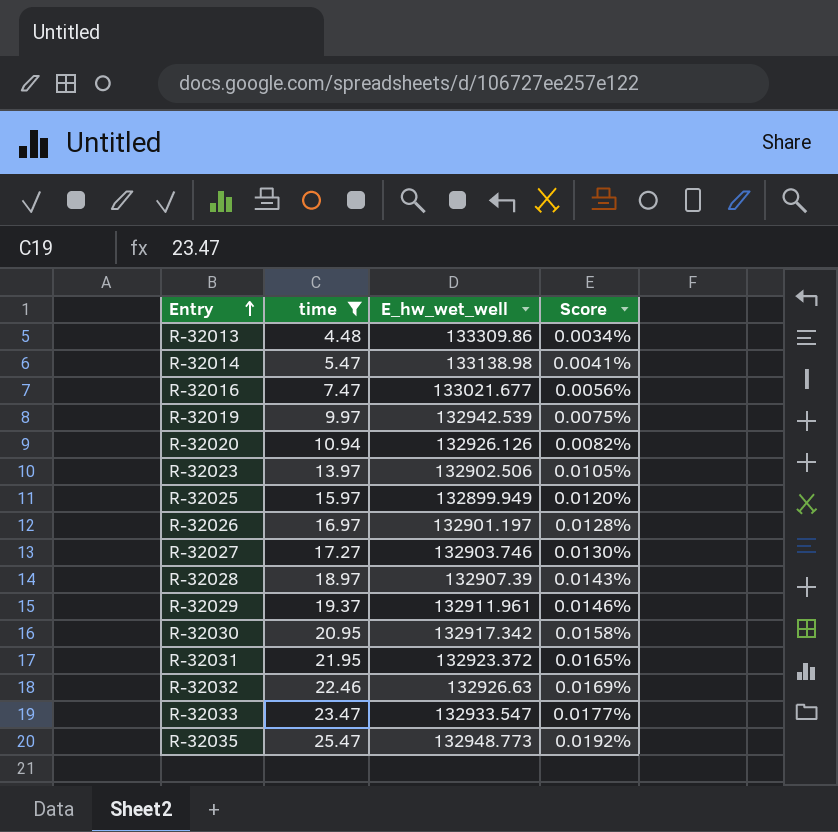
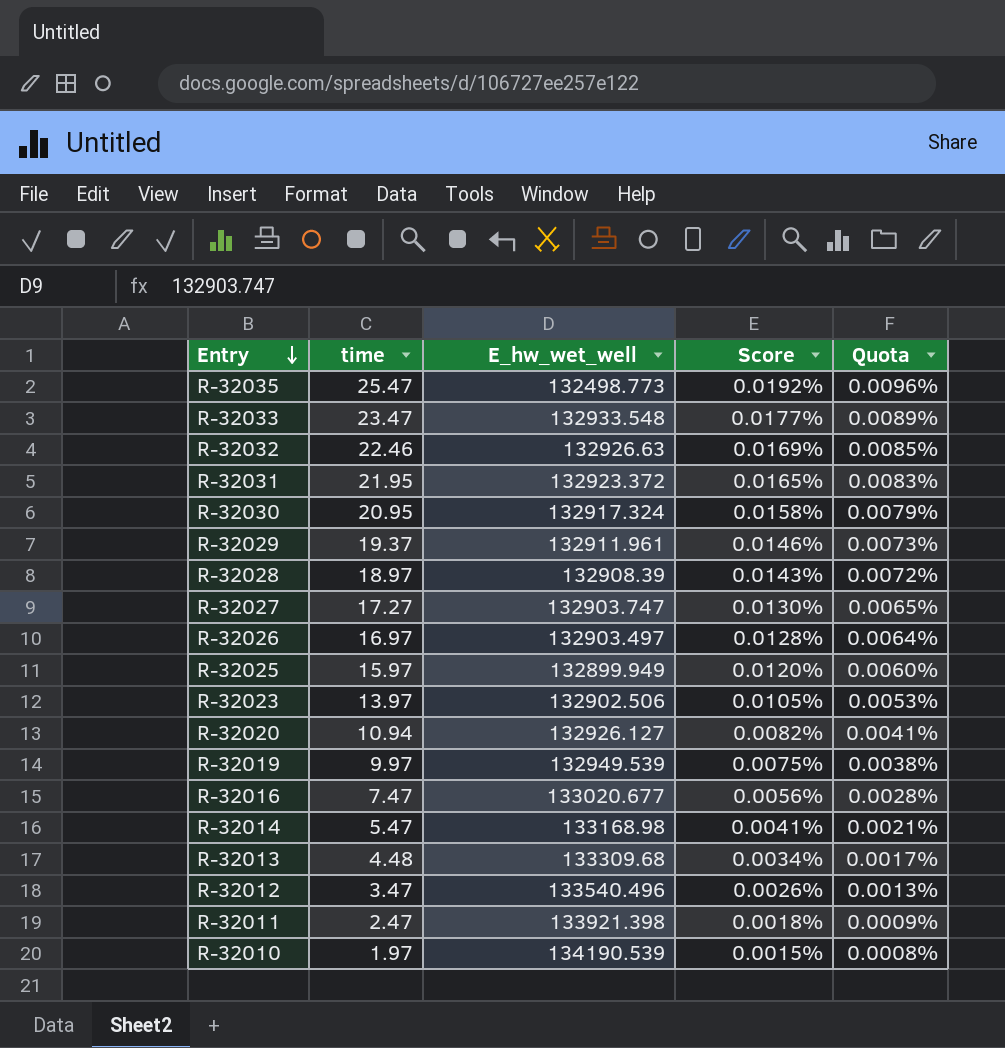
filter: time >= 4.48 -> none
row order: Entry ascending -> Entry descending
column Quota | formula: none -> [Score] * 0.5
R-32035 | E_hw_wet_well: 132948.773 -> 132498.773
R-32033 | E_hw_wet_well: 132933.547 -> 132933.548
R-32030 | E_hw_wet_well: 132917.342 -> 132917.324
R-32028 | E_hw_wet_well: 132907.39 -> 132908.39
R-32027 | E_hw_wet_well: 132903.746 -> 132903.747
R-32026 | E_hw_wet_well: 132901.197 -> 132903.497
R-32020 | E_hw_wet_well: 132926.126 -> 132926.127
R-32019 | E_hw_wet_well: 132942.539 -> 132949.539
R-32016 | E_hw_wet_well: 133021.677 -> 133020.677
R-32014 | E_hw_wet_well: 133138.98 -> 133168.98
R-32013 | E_hw_wet_well: 133309.86 -> 133309.68

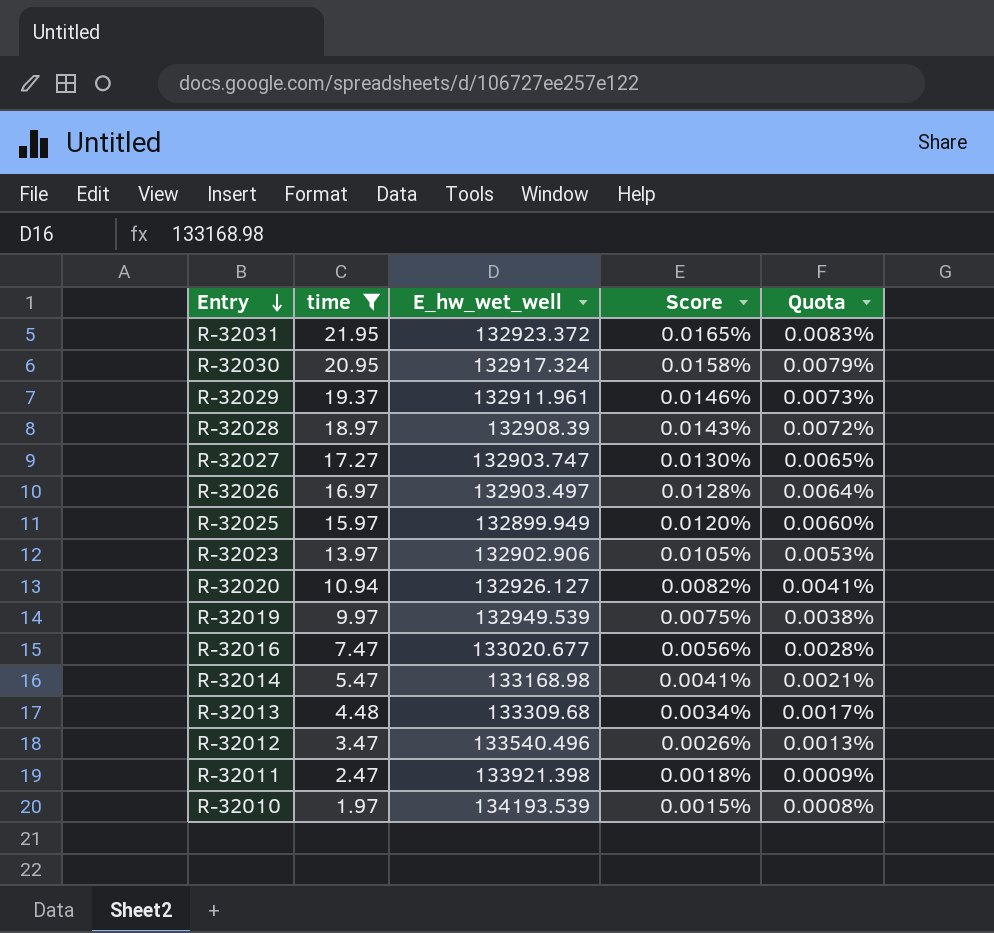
filter: none -> time <= 21.95
R-32023 | E_hw_wet_well: 132902.506 -> 132902.906
R-32010 | E_hw_wet_well: 134190.539 -> 134193.539

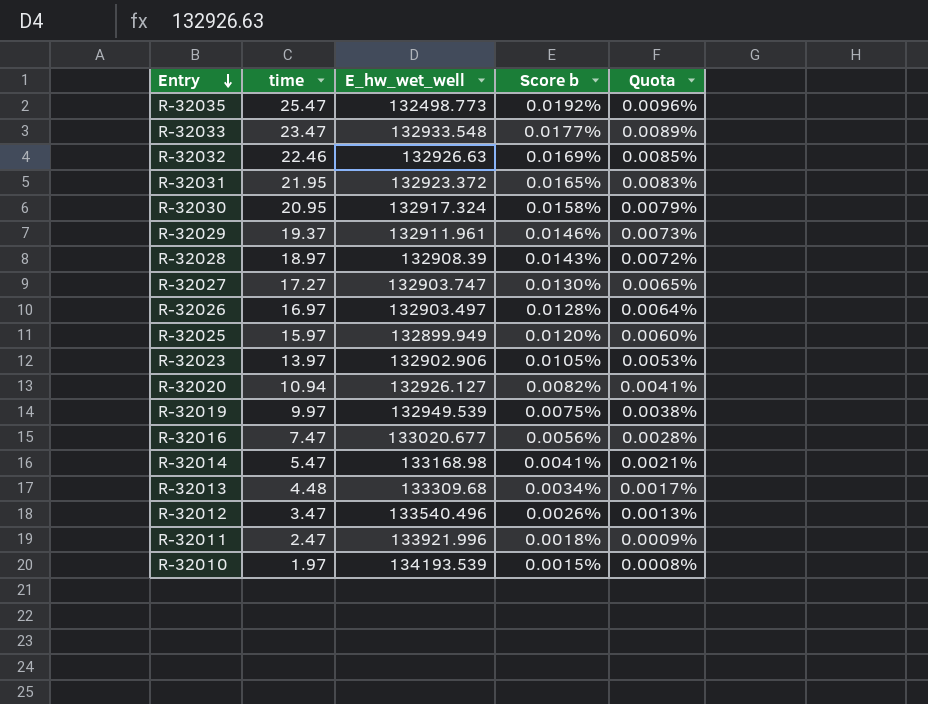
filter: time <= 21.95 -> none
column name: Score -> Score b
R-32011 | E_hw_wet_well: 133921.398 -> 133921.996

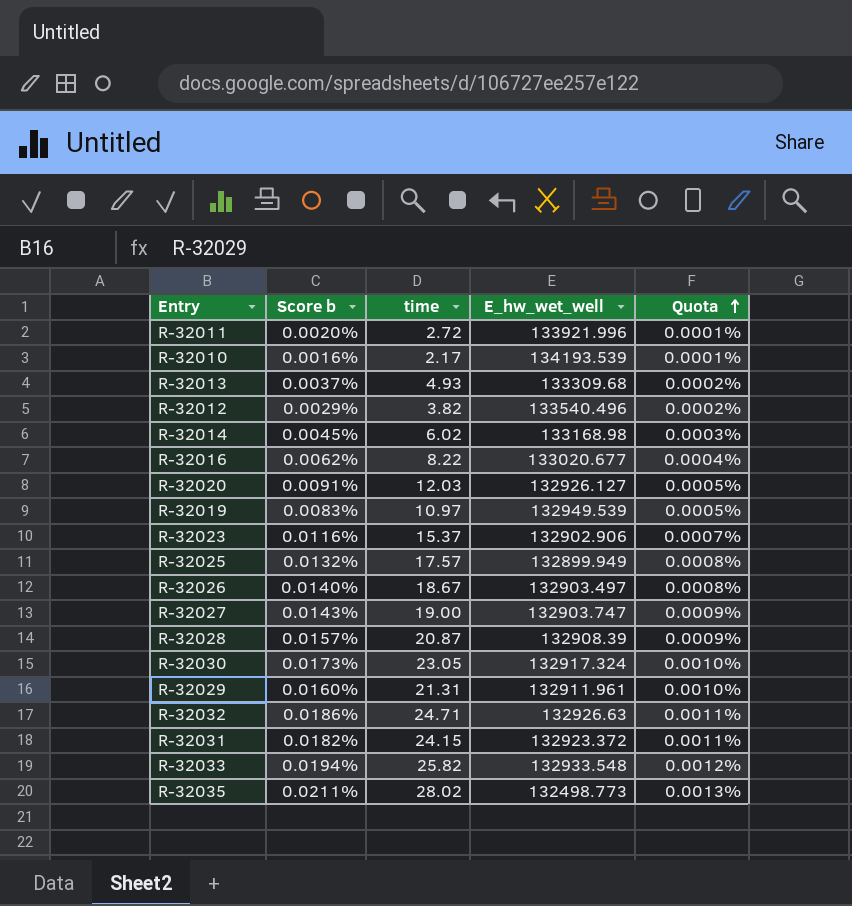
row order: Entry descending -> Quota ascending
column Score b | position: 4 -> 2
column Quota | formula: [Score b] * 0.5 -> [Score b] * 0.06
R-32011 | Score b: 0.0018% -> 0.0020%
R-32011 | time: 2.47 -> 2.72
R-32010 | Score b: 0.0015% -> 0.0016%
R-32010 | time: 1.97 -> 2.17
R-32013 | Score b: 0.0034% -> 0.0037%
R-32013 | time: 4.48 -> 4.93
R-32012 | Score b: 0.0026% -> 0.0029%
R-32012 | time: 3.47 -> 3.82
R-32014 | Score b: 0.0041% -> 0.0045%
R-32014 | time: 5.47 -> 6.02
R-32016 | Score b: 0.0056% -> 0.0062%
R-32016 | time: 7.47 -> 8.22
R-32020 | Score b: 0.0082% -> 0.0091%
R-32020 | time: 10.94 -> 12.03
R-32019 | Score b: 0.0075% -> 0.0083%
R-32019 | time: 9.97 -> 10.97
R-32023 | Score b: 0.0105% -> 0.0116%
R-32023 | time: 13.97 -> 15.37
R-32025 | Score b: 0.0120% -> 0.0132%
R-32025 | time: 15.97 -> 17.57
R-32026 | Score b: 0.0128% -> 0.0140%
R-32026 | time: 16.97 -> 18.67
R-32027 | Score b: 0.0130% -> 0.0143%
R-32027 | time: 17.27 -> 19.00
R-32028 | Score b: 0.0143% -> 0.0157%
R-32028 | time: 18.97 -> 20.87
R-32030 | Score b: 0.0158% -> 0.0173%
R-32030 | time: 20.95 -> 23.05
R-32029 | Score b: 0.0146% -> 0.0160%
R-32029 | time: 19.37 -> 21.31
R-32032 | Score b: 0.0169% -> 0.0186%
R-32032 | time: 22.46 -> 24.71
R-32031 | Score b: 0.0165% -> 0.0182%
R-32031 | time: 21.95 -> 24.15
R-32033 | Score b: 0.0177% -> 0.0194%
R-32033 | time: 23.47 -> 25.82
R-32035 | Score b: 0.0192% -> 0.0211%
R-32035 | time: 25.47 -> 28.02

